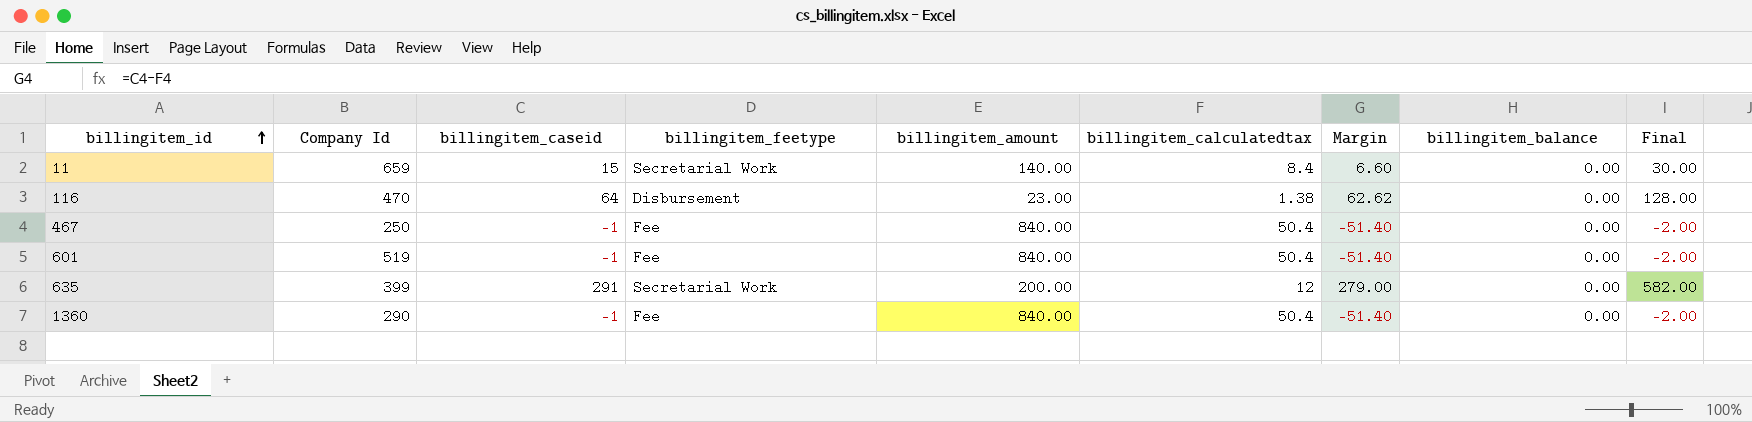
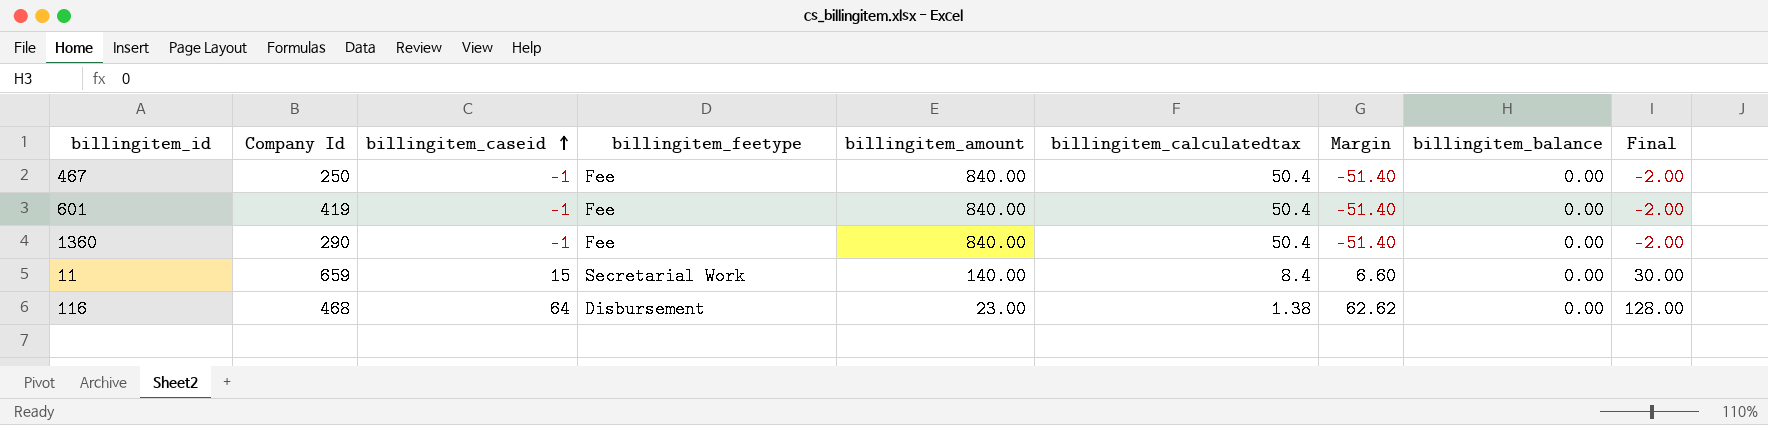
row order: billingitem_id ascending -> billingitem_caseid ascending
row 635: 399 | 291 | Secretarial Work | 200.00 | 12 | 279.00 | 0.00 | 582.00 -> none
601 | Company Id: 519 -> 419
116 | Company Id: 470 -> 468

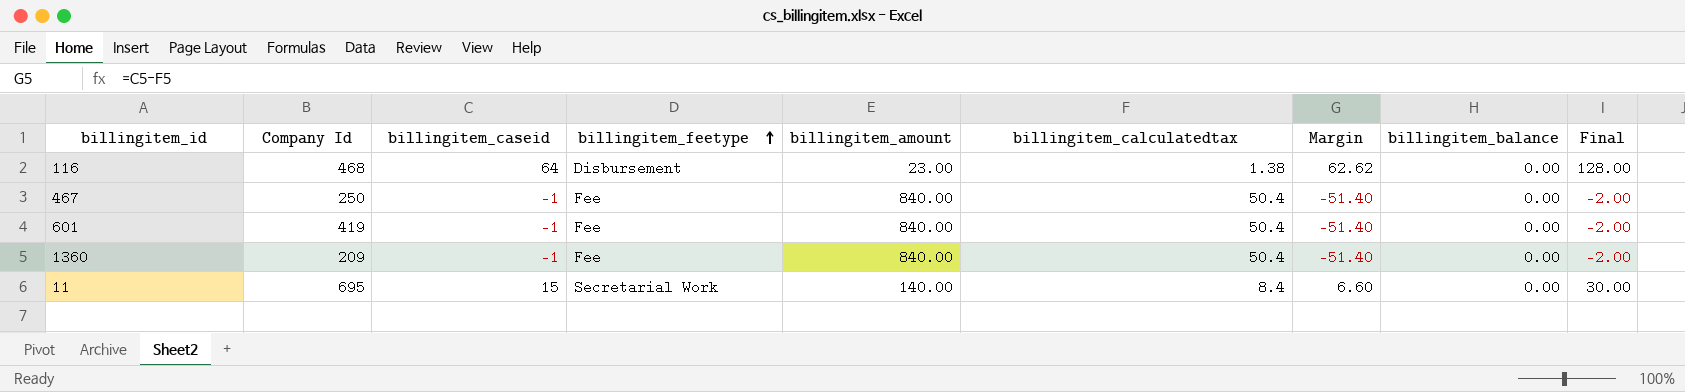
row order: billingitem_caseid ascending -> billingitem_feetype ascending
1360 | Company Id: 290 -> 209
11 | Company Id: 659 -> 695

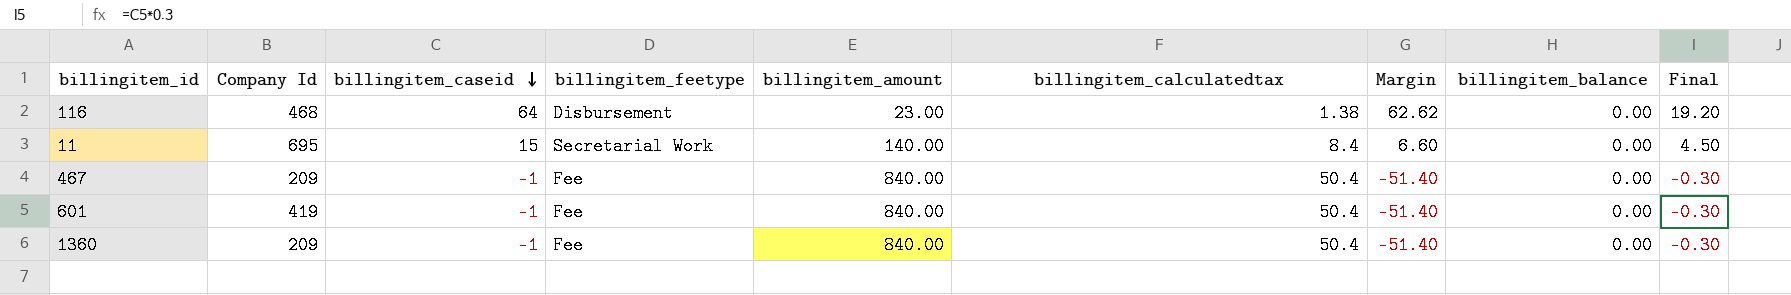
row order: billingitem_feetype ascending -> billingitem_caseid descending
column Final | formula: [billingitem_caseid] * 2 -> [billingitem_caseid] * 0.3
467 | Company Id: 250 -> 209

